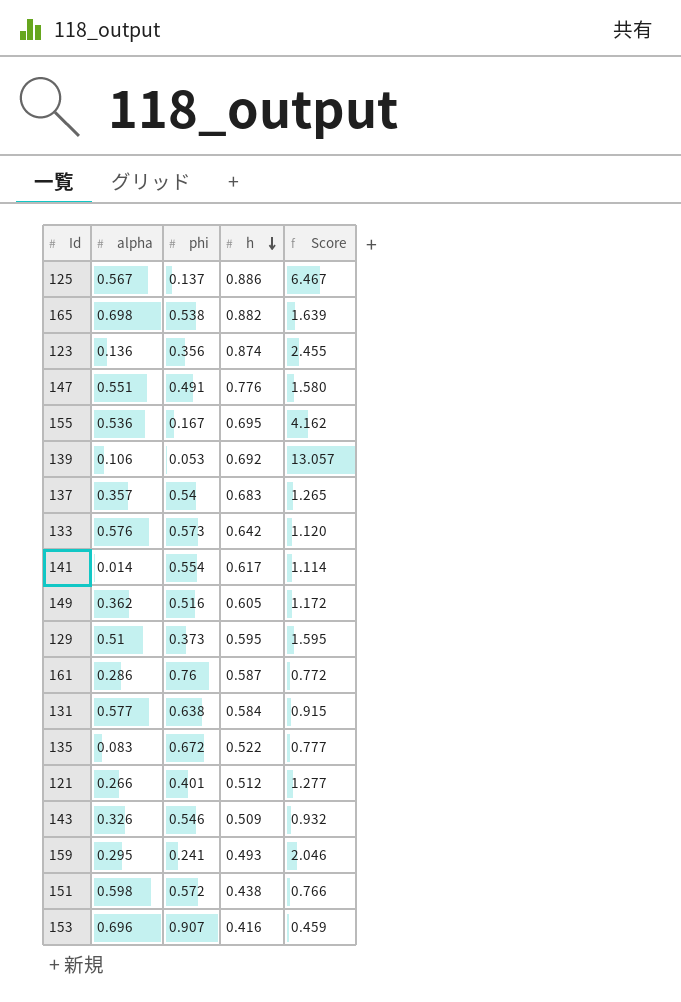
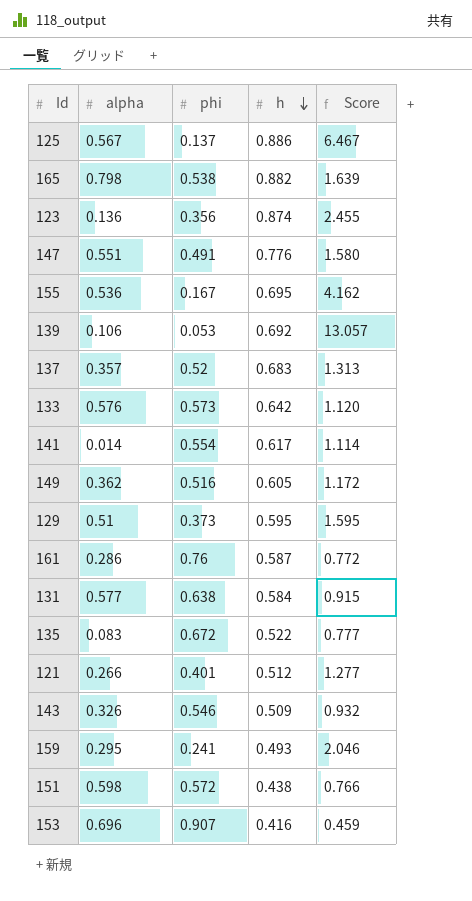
165 | alpha: 0.698 -> 0.798
137 | phi: 0.54 -> 0.52
137 | Score: 1.265 -> 1.313

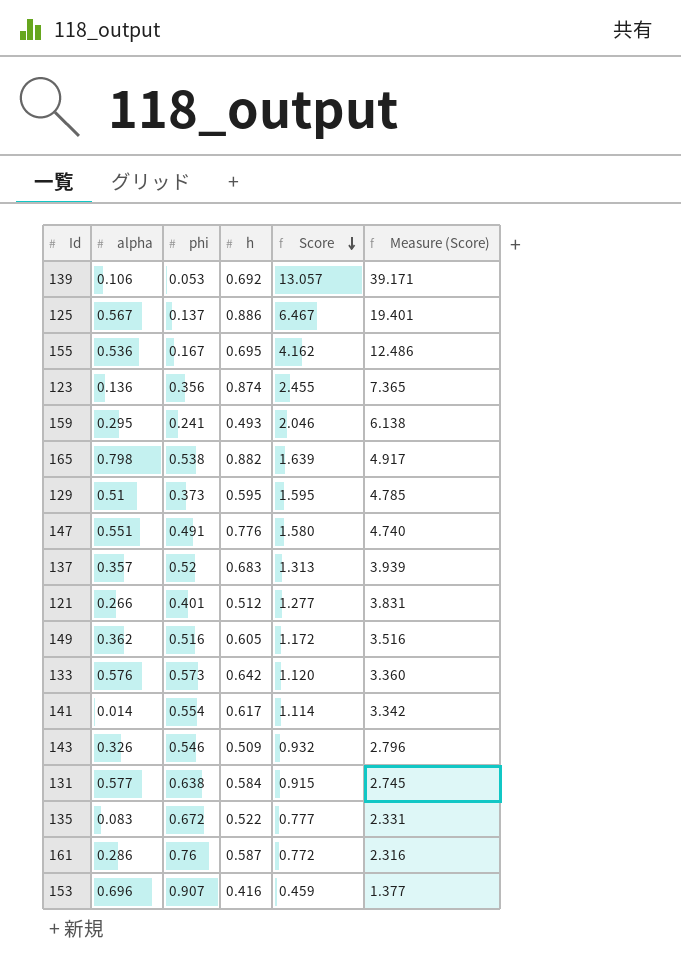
row order: h descending -> Score descending
column Measure (Score) | formula: none -> [Score] * 3
row 151: 0.598 | 0.572 | 0.438 | 0.766 -> none

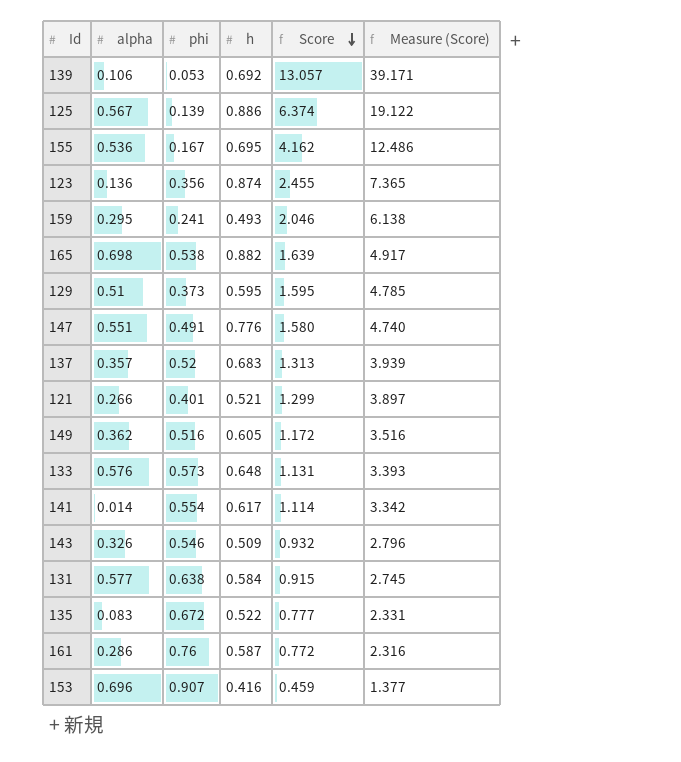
125 | phi: 0.137 -> 0.139
125 | Score: 6.467 -> 6.374
125 | Measure (Score): 19.401 -> 19.122
165 | alpha: 0.798 -> 0.698
121 | h: 0.512 -> 0.521
121 | Score: 1.277 -> 1.299
121 | Measure (Score): 3.831 -> 3.897
133 | h: 0.642 -> 0.648
133 | Score: 1.120 -> 1.131
133 | Measure (Score): 3.360 -> 3.393

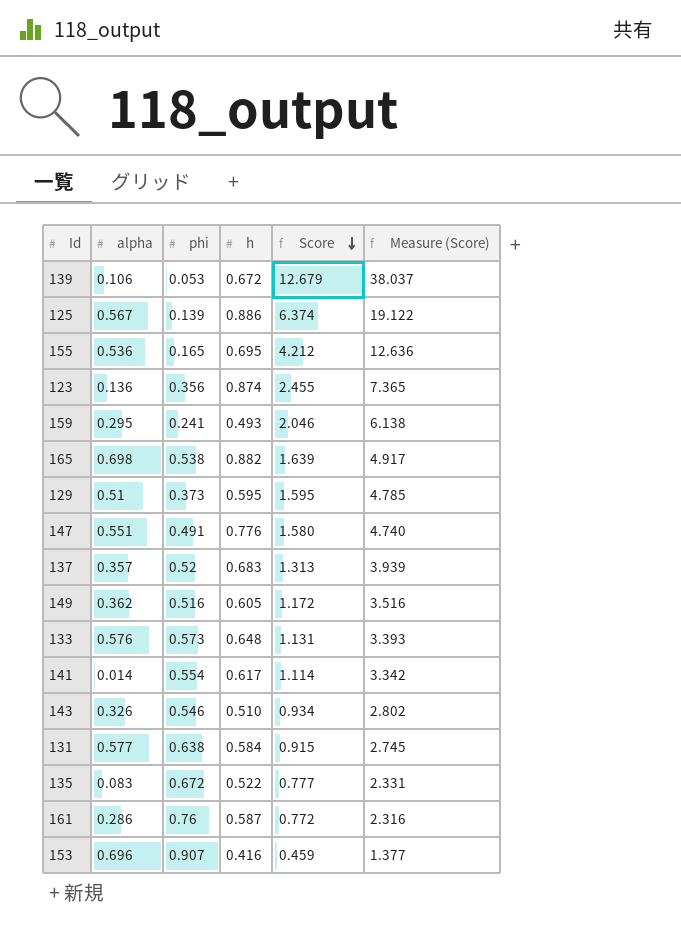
row 121: 0.266 | 0.401 | 0.521 | 1.299 | 3.897 -> none
139 | h: 0.692 -> 0.672
139 | Score: 13.057 -> 12.679
139 | Measure (Score): 39.171 -> 38.037
155 | phi: 0.167 -> 0.165
155 | Score: 4.162 -> 4.212
155 | Measure (Score): 12.486 -> 12.636
143 | h: 0.509 -> 0.510
143 | Score: 0.932 -> 0.934
143 | Measure (Score): 2.796 -> 2.802

